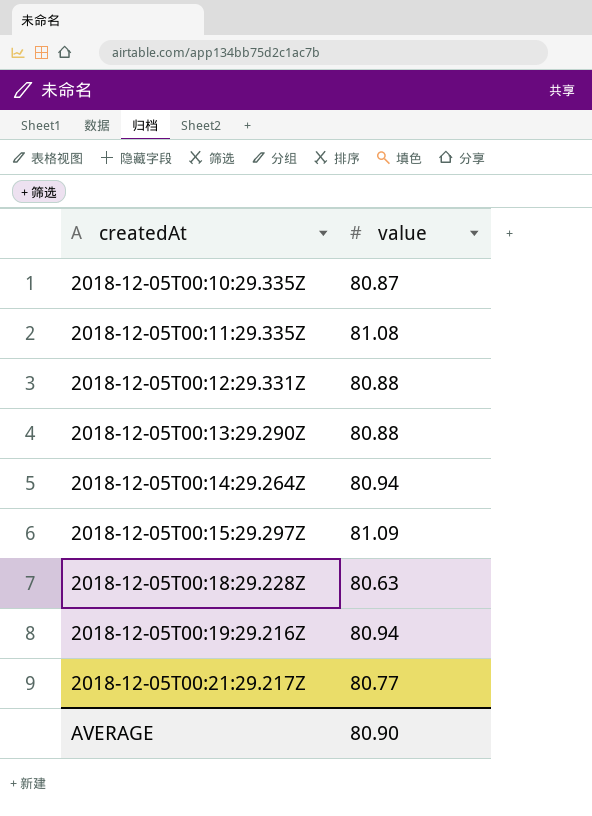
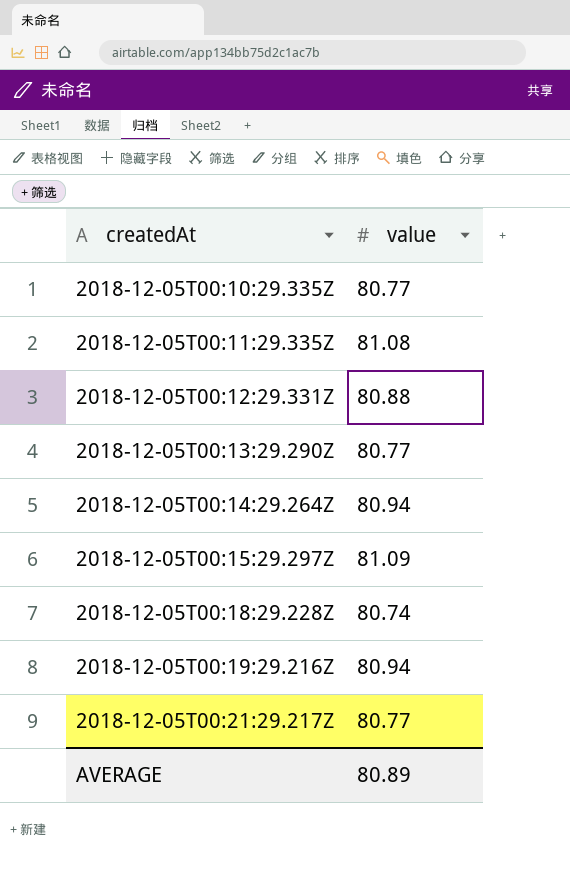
2018-12-05T00:10:29.335Z | value: 80.87 -> 80.77
2018-12-05T00:13:29.290Z | value: 80.88 -> 80.77
2018-12-05T00:18:29.228Z | value: 80.63 -> 80.74
AVERAGE | value: 80.90 -> 80.89

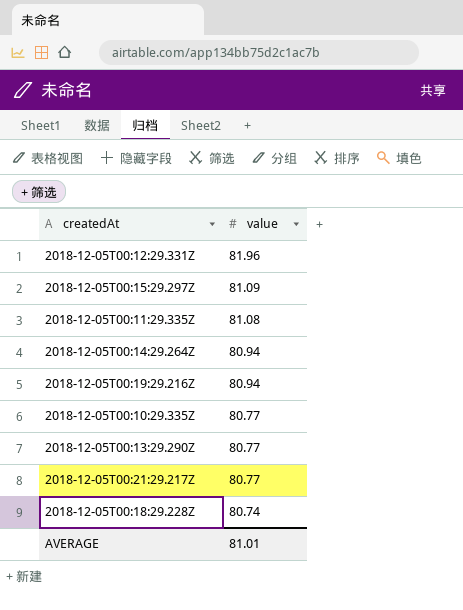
row order: createdAt ascending -> value descending
2018-12-05T00:12:29.331Z | value: 80.88 -> 81.96
AVERAGE | value: 80.89 -> 81.01

